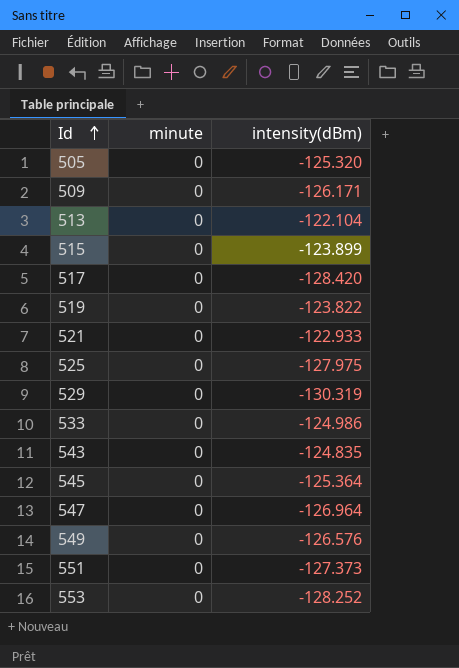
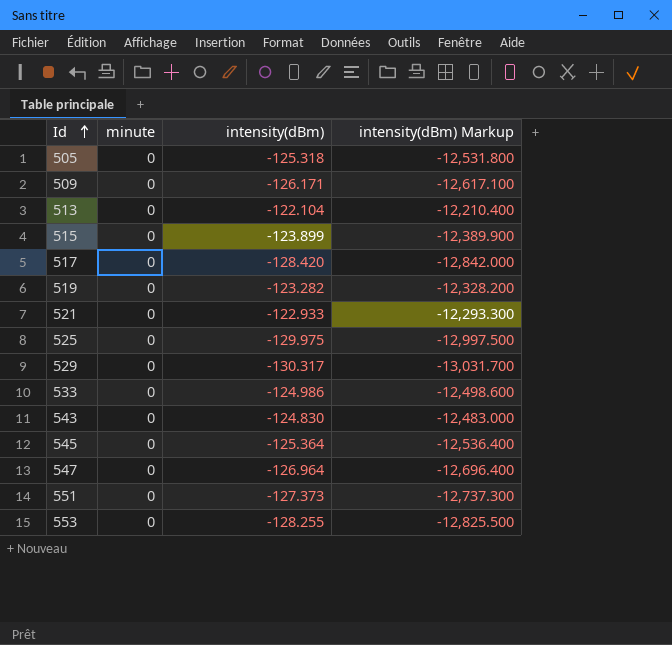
column intensity(dBm) Markup | formula: none -> [intensity(dBm)] * 100
row 549: 0 | -126.576 -> none
505 | intensity(dBm): -125.320 -> -125.318
519 | intensity(dBm): -123.822 -> -123.282
525 | intensity(dBm): -127.975 -> -129.975
529 | intensity(dBm): -130.319 -> -130.317
543 | intensity(dBm): -124.835 -> -124.830
553 | intensity(dBm): -128.252 -> -128.255

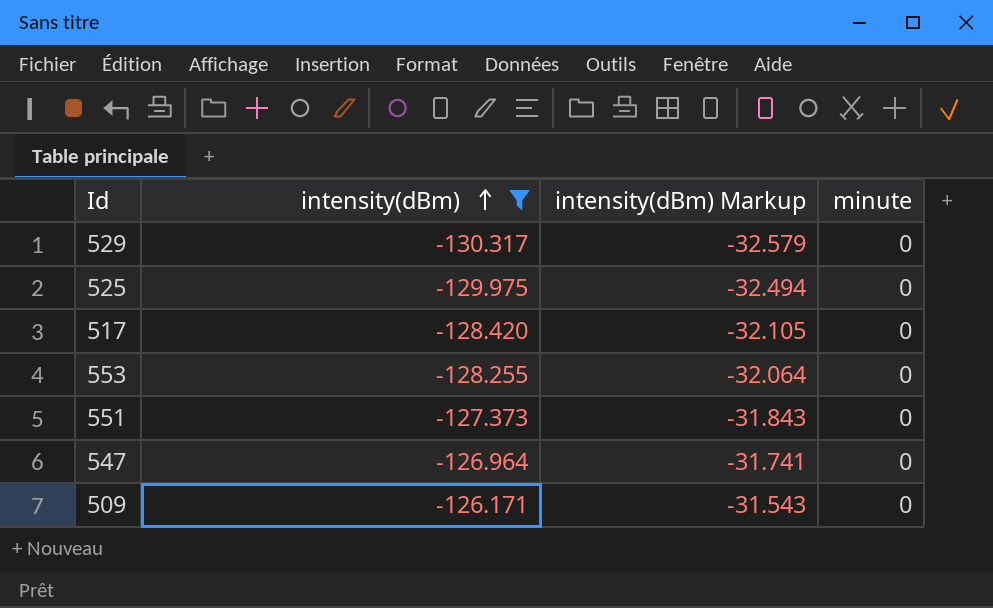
filter: none -> intensity(dBm) <= -126.171
row order: Id ascending -> intensity(dBm) ascending
column intensity(dBm) Markup | formula: [intensity(dBm)] * 100 -> [intensity(dBm)] * 0.25
column minute | position: 2 -> 4

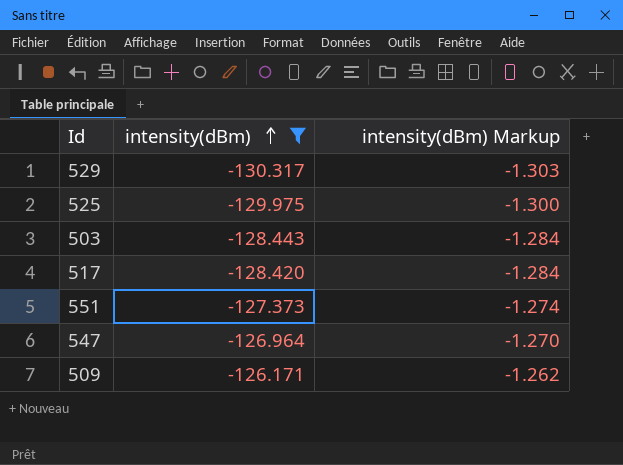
column minute | position: 4 -> none
column intensity(dBm) Markup | formula: [intensity(dBm)] * 0.25 -> [intensity(dBm)] * 0.01
row 553: -128.255 | -32.064 | 0 -> none
row 503: none -> -128.443 | -1.284

